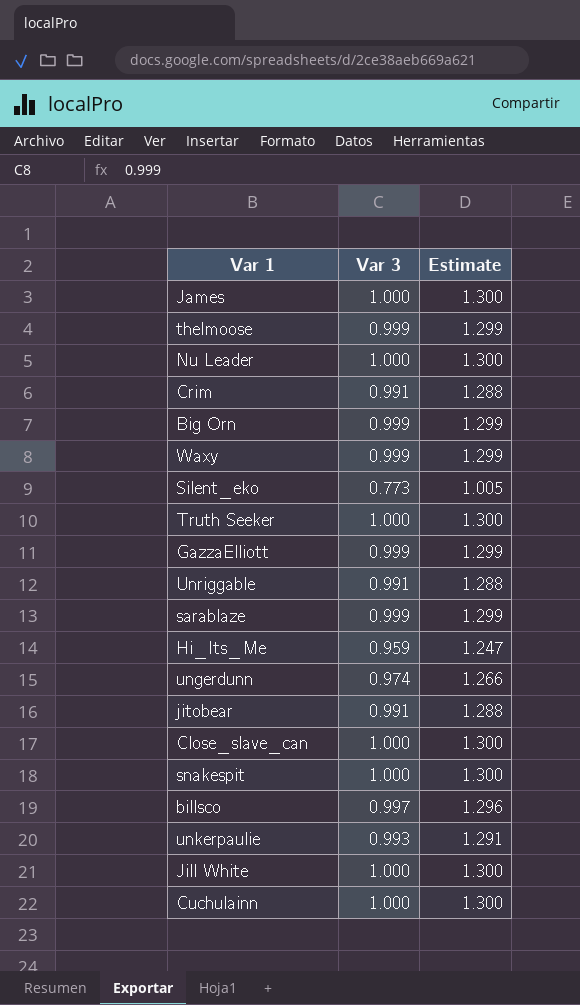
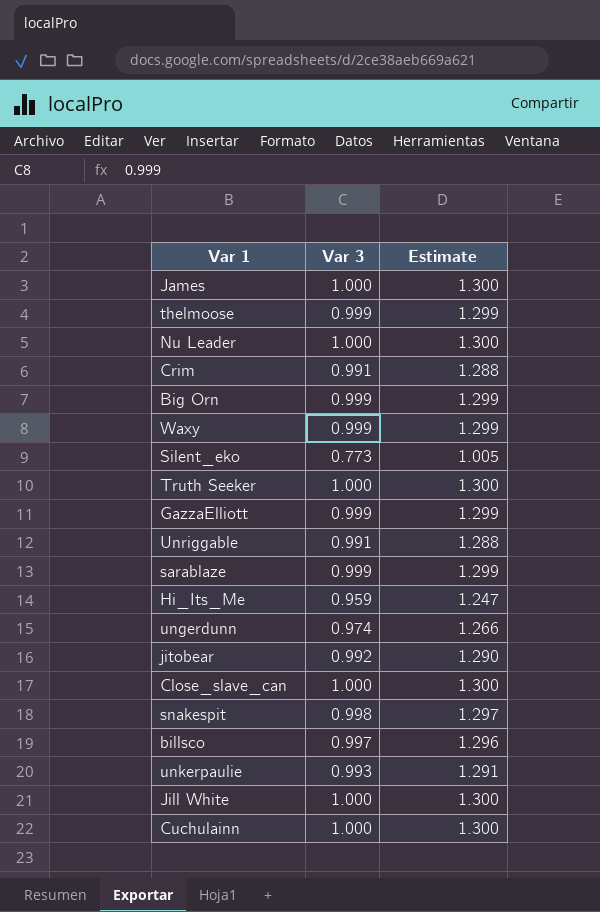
jitobear | Var 3: 0.991 -> 0.992
jitobear | Estimate: 1.288 -> 1.290
snakespit | Var 3: 1.000 -> 0.998
snakespit | Estimate: 1.300 -> 1.297

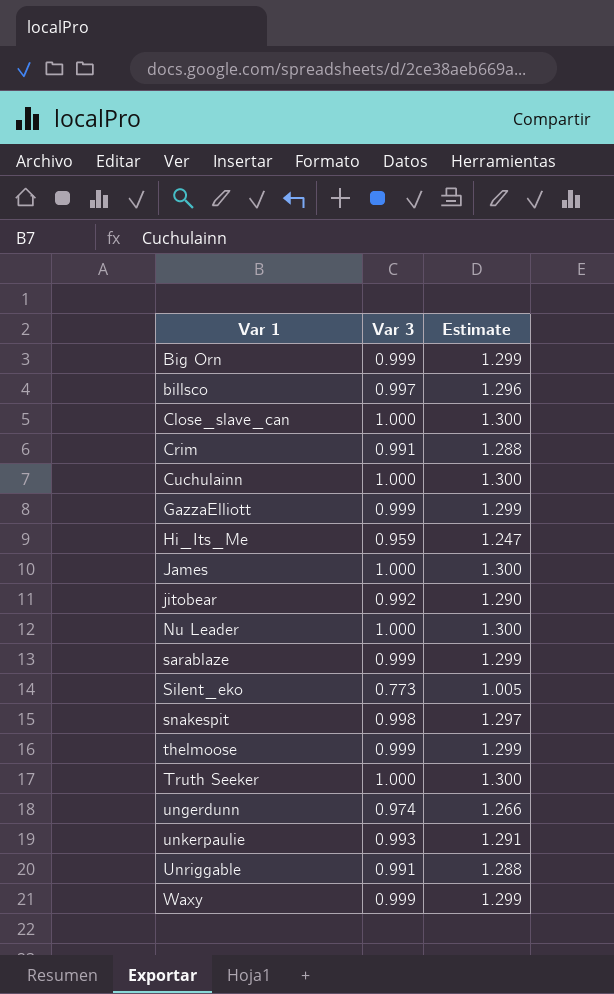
row order: none -> Var 1 ascending
row Jill White: 1.000 | 1.300 -> none

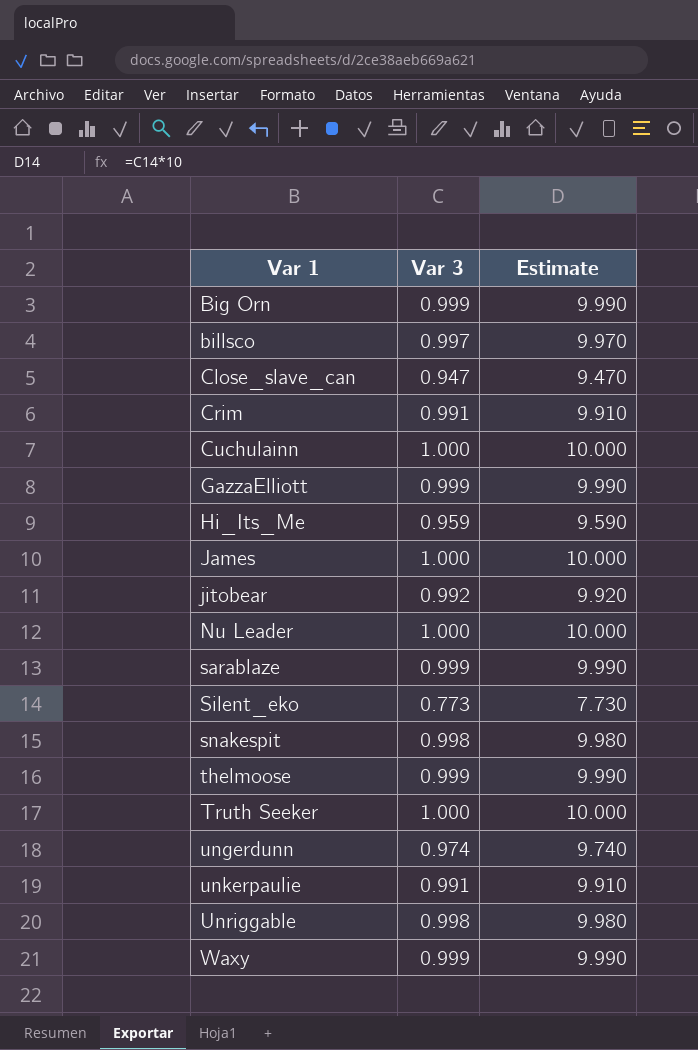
column Estimate | formula: [Var 3] * 1.3 -> [Var 3] * 10
Close_slave_can | Var 3: 1.000 -> 0.947
unkerpaulie | Var 3: 0.993 -> 0.991
Unriggable | Var 3: 0.991 -> 0.998

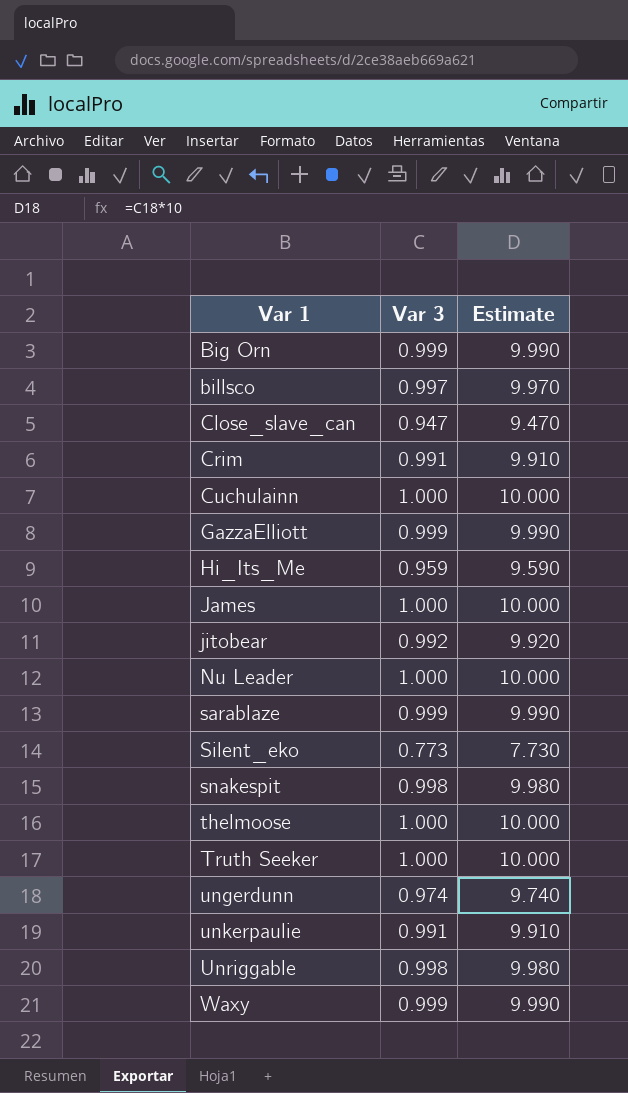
thelmoose | Var 3: 0.999 -> 1.000
thelmoose | Estimate: 9.990 -> 10.000

